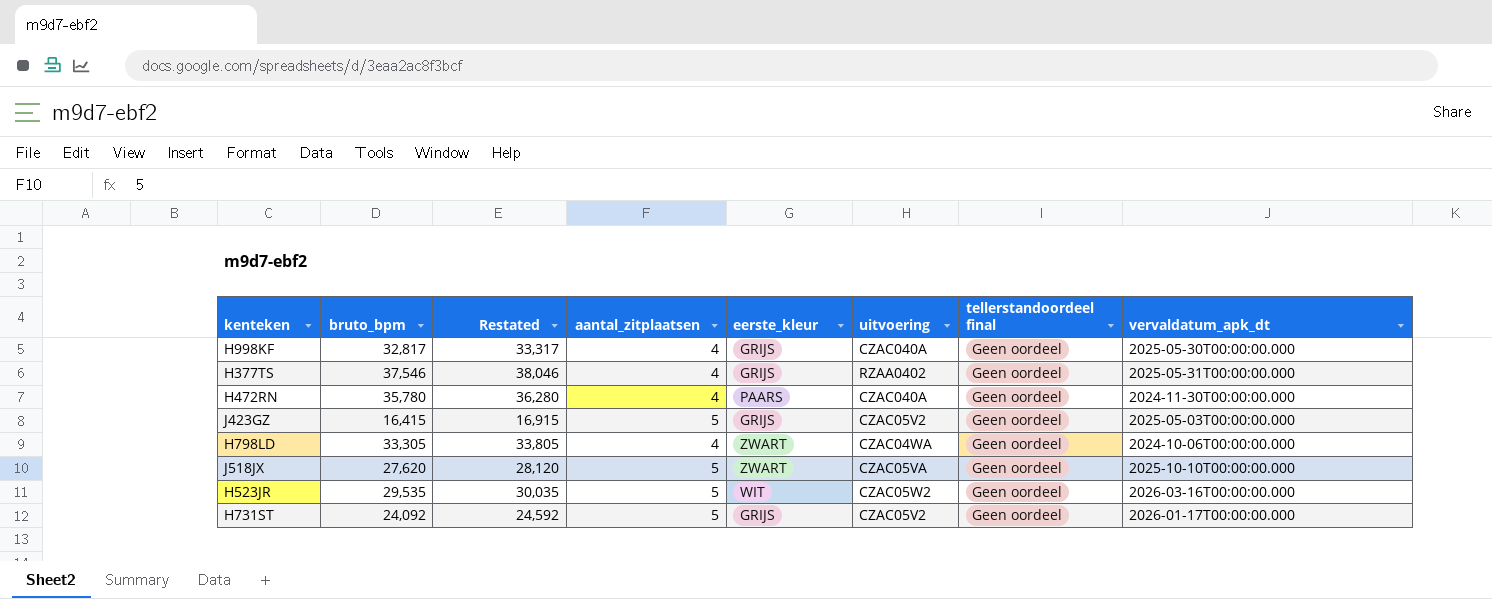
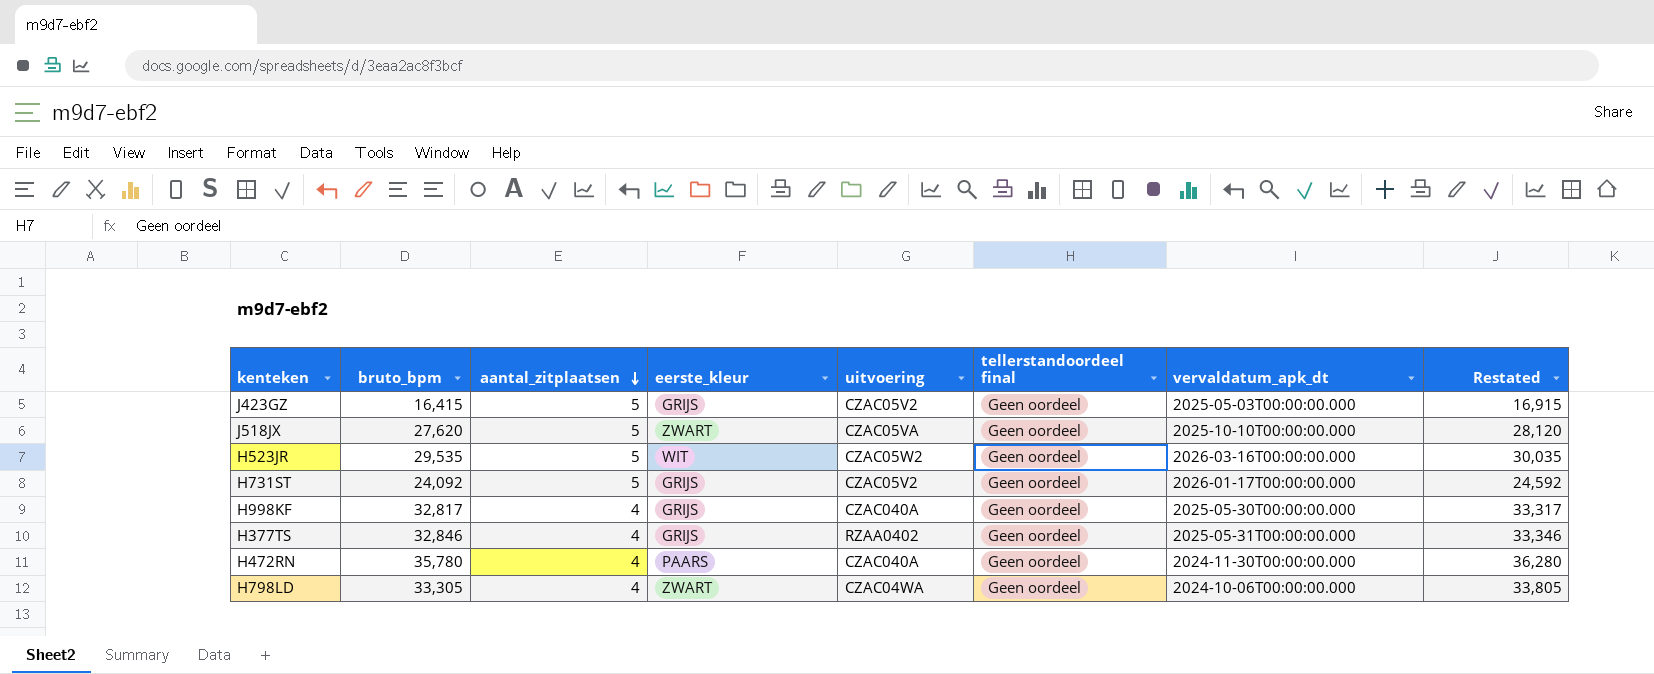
row order: none -> aantal_zitplaatsen descending
column Restated | position: 3 -> 8
H377TS | bruto_bpm: 37,546 -> 32,846
H377TS | Restated: 38,046 -> 33,346

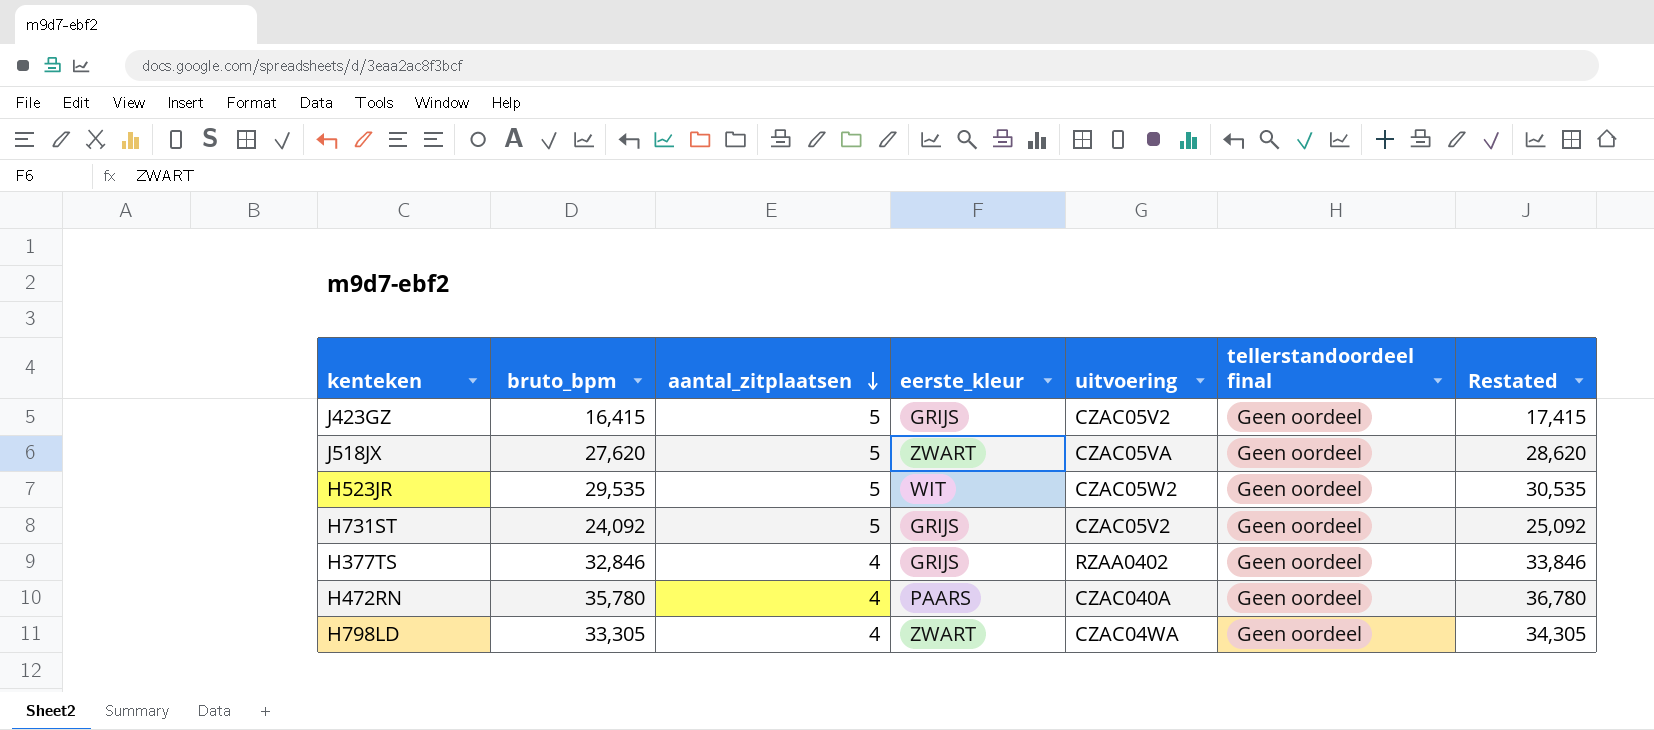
column vervaldatum_apk_dt | position: 7 -> none
column Restated | formula: [bruto_bpm] + 500 -> [bruto_bpm] + 1000
row H998KF: 32,817 | 4 | GRIJS | CZAC040A | Geen oordeel | 2025-05-30T00:00:00.000 | 33,317 -> none

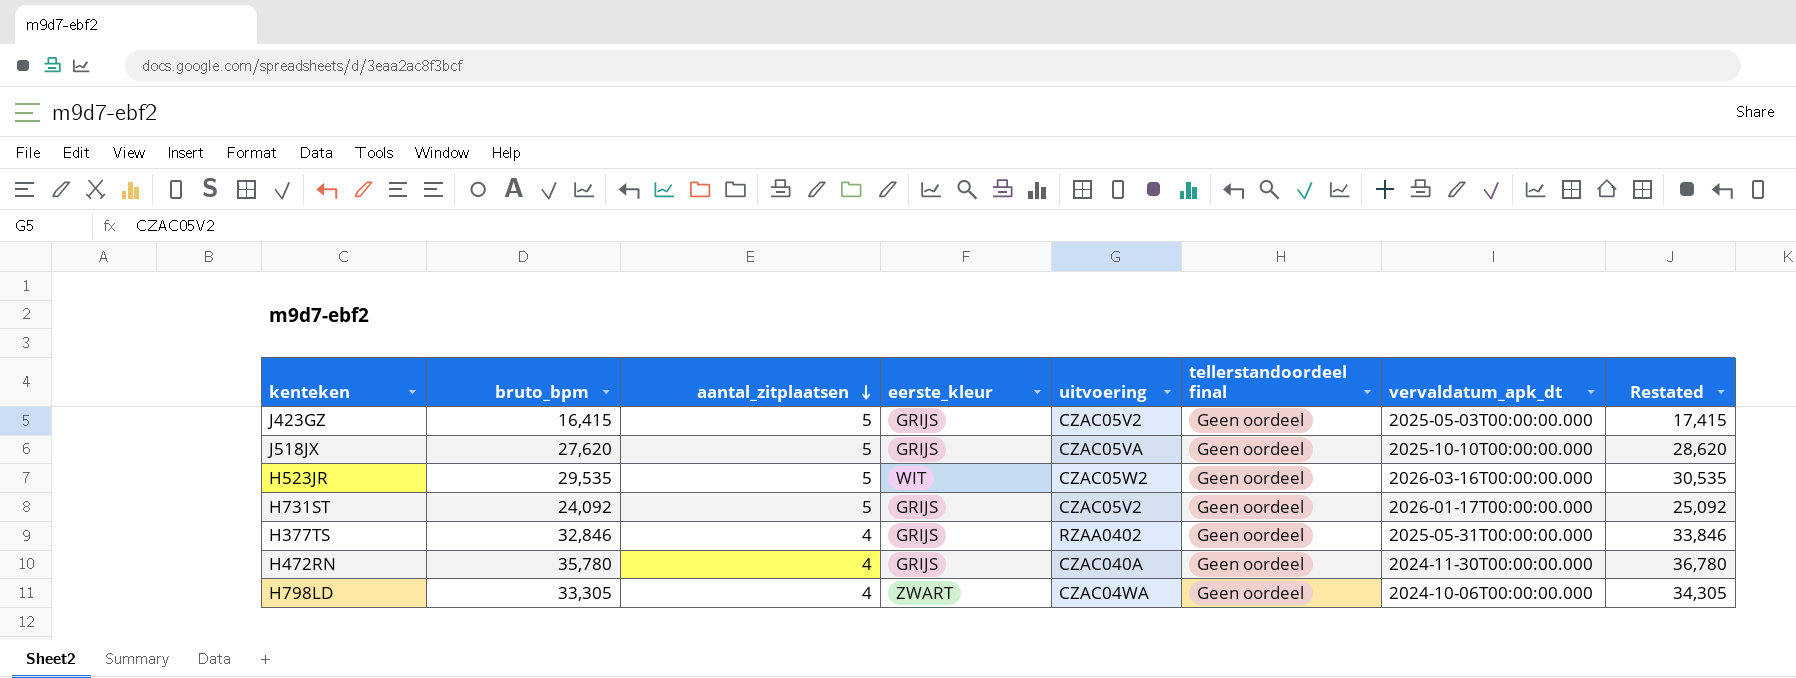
column vervaldatum_apk_dt | position: none -> 7
J518JX | eerste_kleur: ZWART -> GRIJS
H472RN | eerste_kleur: PAARS -> GRIJS

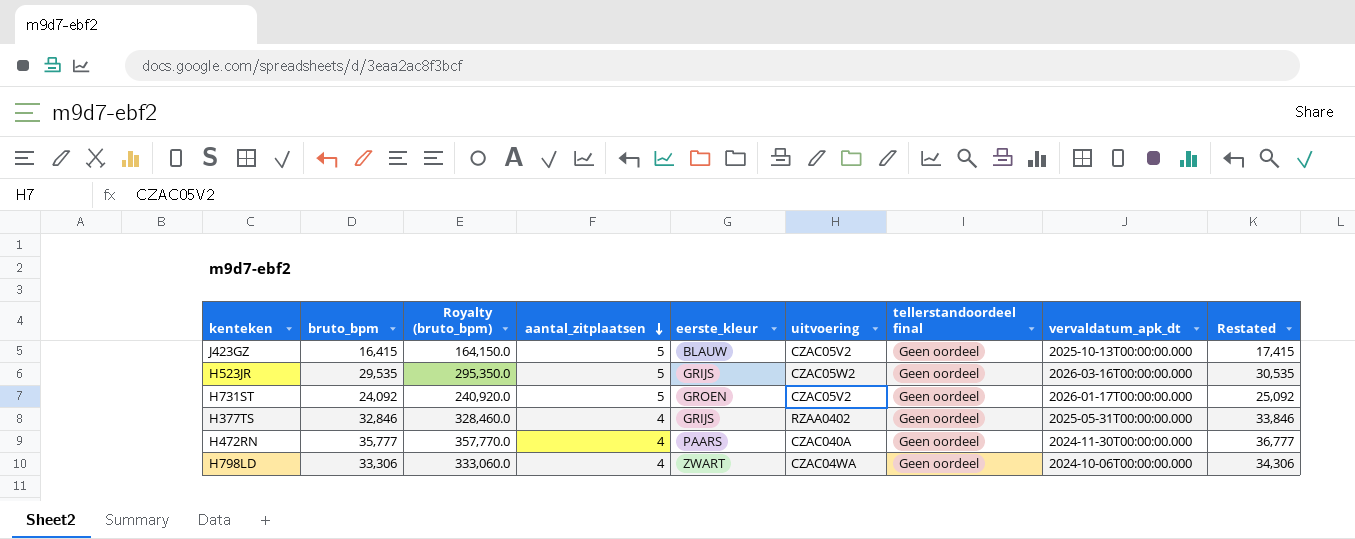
column Royalty (bruto_bpm) | formula: none -> [bruto_bpm] * 10
row J518JX: 27,620 | 5 | GRIJS | CZAC05VA | Geen oordeel | 2025-10-10T00:00:00.000 | 28,620 -> none
J423GZ | eerste_kleur: GRIJS -> BLAUW
J423GZ | vervaldatum_apk_dt: 2025-05-03T00:00:00.000 -> 2025-10-13T00:00:00.000
H523JR | eerste_kleur: WIT -> GRIJS
H731ST | eerste_kleur: GRIJS -> GROEN
H472RN | bruto_bpm: 35,780 -> 35,777
H472RN | eerste_kleur: GRIJS -> PAARS
H472RN | Restated: 36,780 -> 36,777
H798LD | bruto_bpm: 33,305 -> 33,306
H798LD | Restated: 34,305 -> 34,306

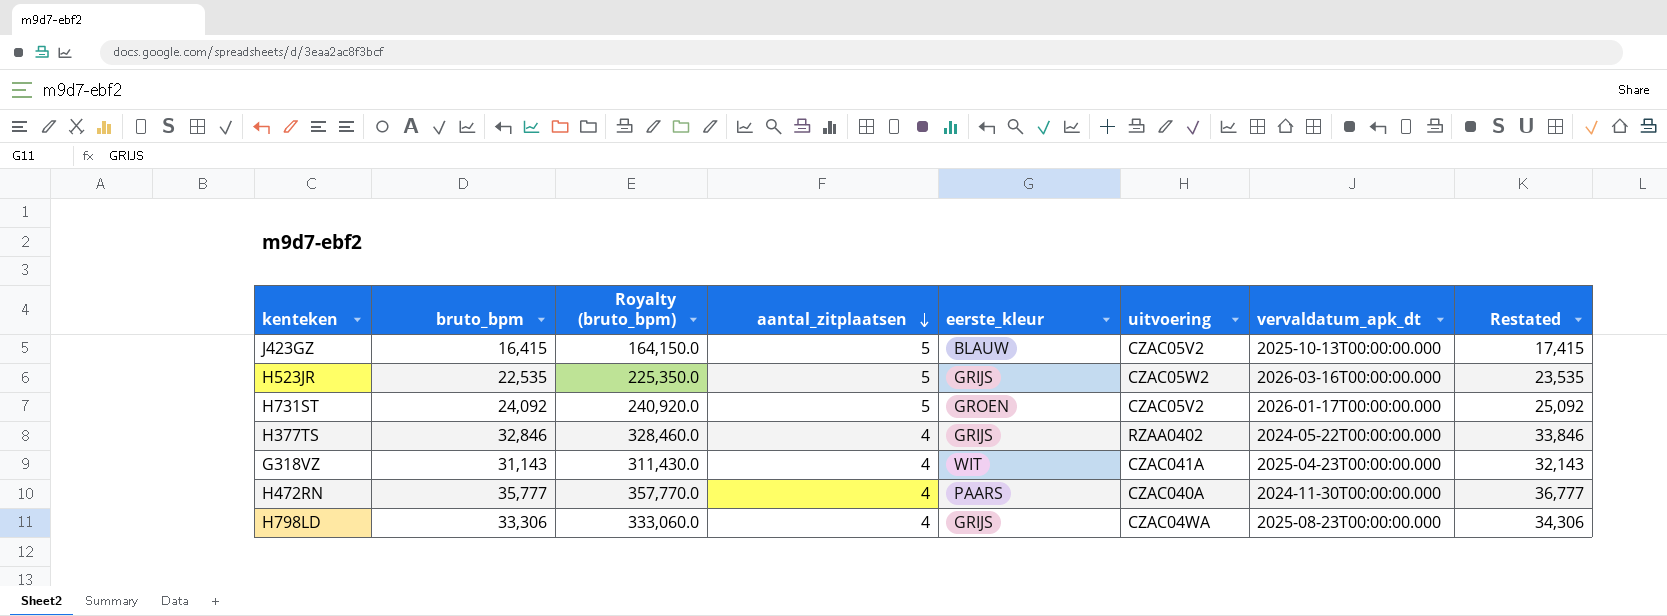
column tellerstandoordeel final | position: 7 -> none
H523JR | bruto_bpm: 29,535 -> 22,535
H523JR | Royalty (bruto_bpm): 295,350.0 -> 225,350.0
H523JR | Restated: 30,535 -> 23,535
H377TS | vervaldatum_apk_dt: 2025-05-31T00:00:00.000 -> 2024-05-22T00:00:00.000
row G318VZ: none -> 31,143 | 311,430.0 | 4 | WIT | CZAC041A | 2025-04-23T00:00:00.000 | 32,143
H798LD | eerste_kleur: ZWART -> GRIJS
H798LD | vervaldatum_apk_dt: 2024-10-06T00:00:00.000 -> 2025-08-23T00:00:00.000

